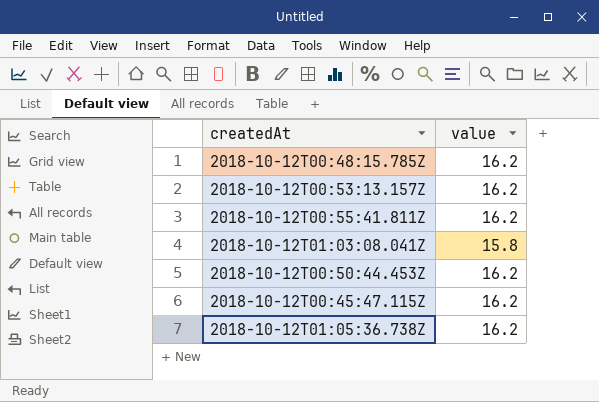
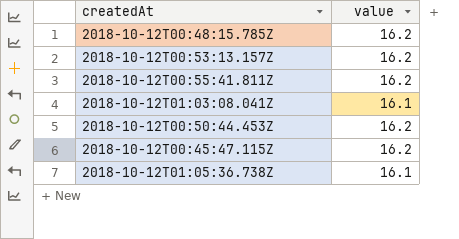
2018-10-12T01:03:08.041Z | value: 15.8 -> 16.1
2018-10-12T01:05:36.738Z | value: 16.2 -> 16.1

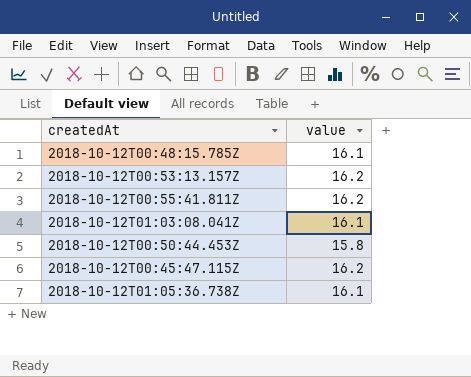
2018-10-12T00:48:15.785Z | value: 16.2 -> 16.1
2018-10-12T00:50:44.453Z | value: 16.2 -> 15.8

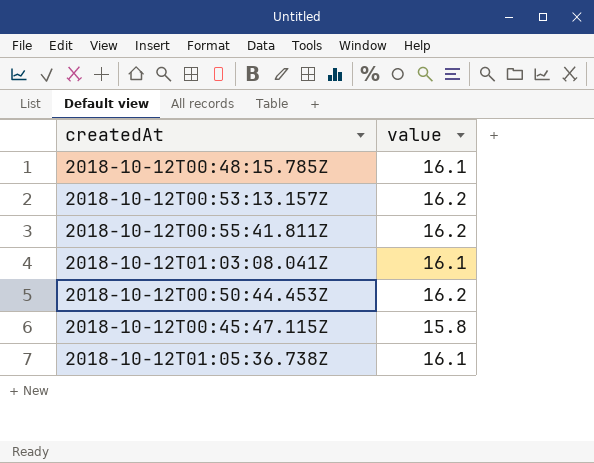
2018-10-12T00:50:44.453Z | value: 15.8 -> 16.2
2018-10-12T00:45:47.115Z | value: 16.2 -> 15.8

